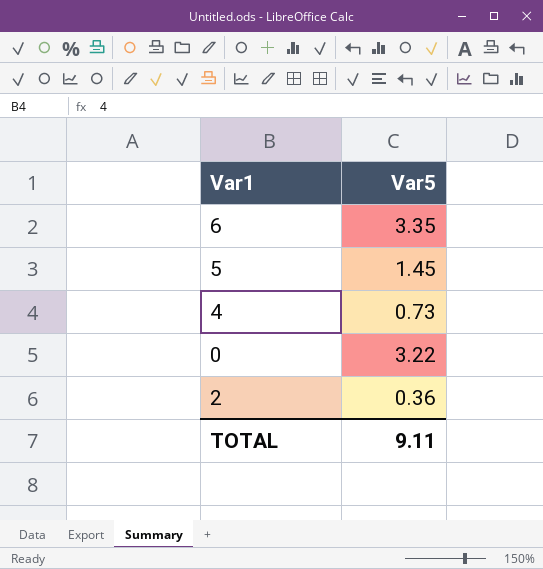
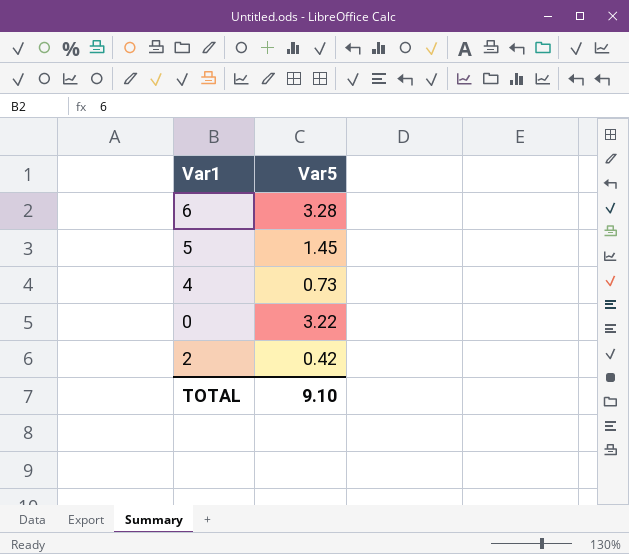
6 | Var5: 3.35 -> 3.28
2 | Var5: 0.36 -> 0.42
TOTAL | Var5: 9.11 -> 9.10

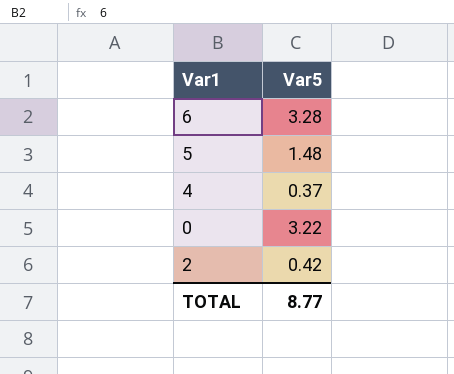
5 | Var5: 1.45 -> 1.48
4 | Var5: 0.73 -> 0.37
TOTAL | Var5: 9.10 -> 8.77

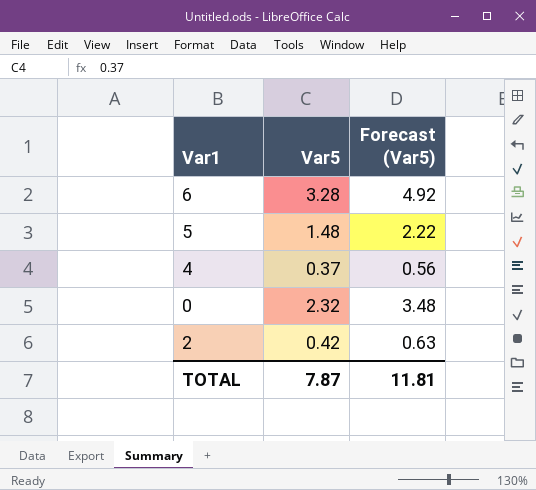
column Forecast (Var5) | formula: none -> [Var5] * 1.5
0 | Var5: 3.22 -> 2.32
TOTAL | Var5: 8.77 -> 7.87

